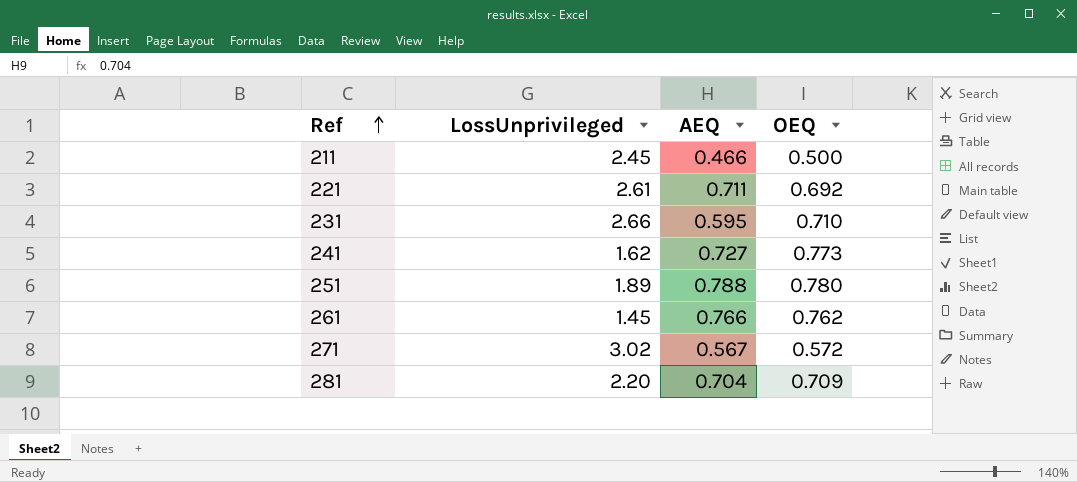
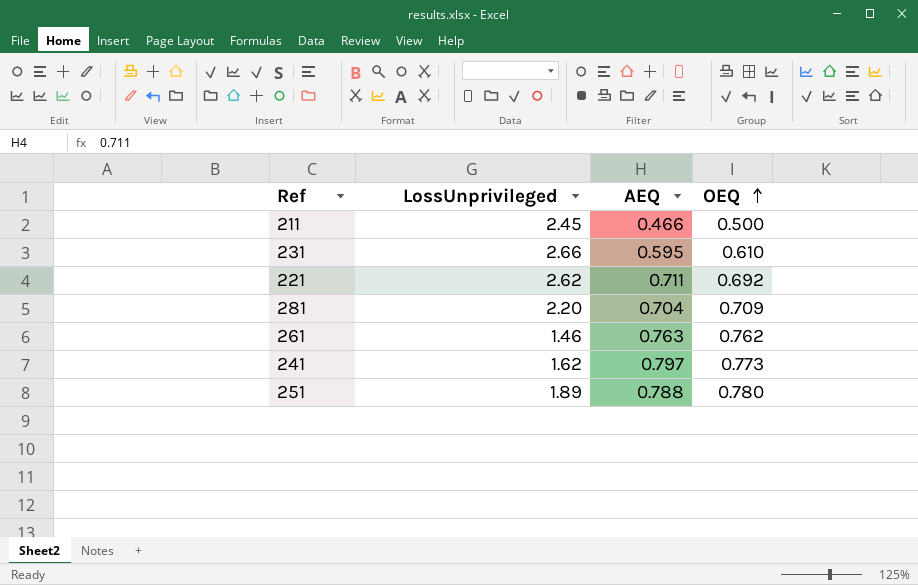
row order: Ref ascending -> OEQ ascending
row 271: 3.02 | 0.567 | 0.572 -> none
231 | OEQ: 0.710 -> 0.610
221 | LossUnprivileged: 2.61 -> 2.62
261 | LossUnprivileged: 1.45 -> 1.46
261 | AEQ: 0.766 -> 0.763
241 | AEQ: 0.727 -> 0.797

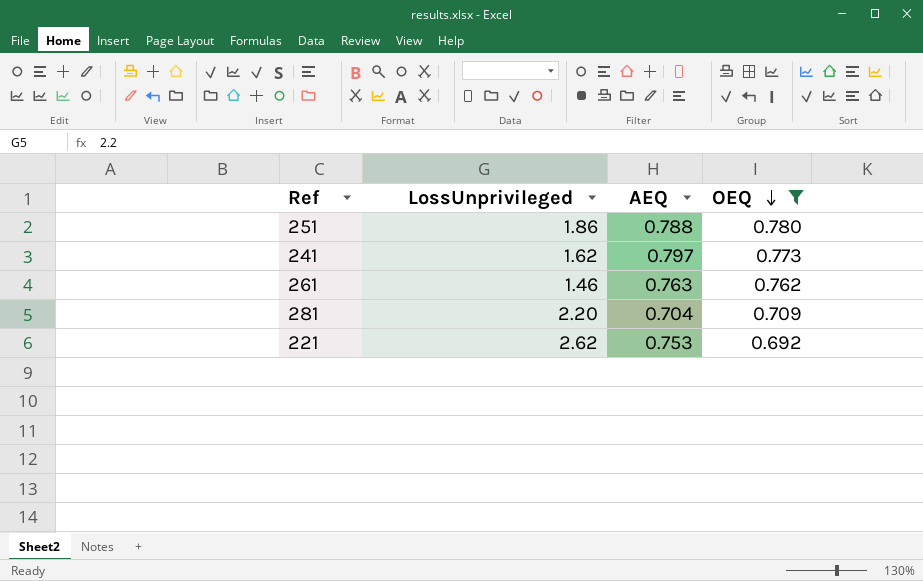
filter: none -> OEQ >= 0.692
row order: OEQ ascending -> OEQ descending
251 | LossUnprivileged: 1.89 -> 1.86
221 | AEQ: 0.711 -> 0.753

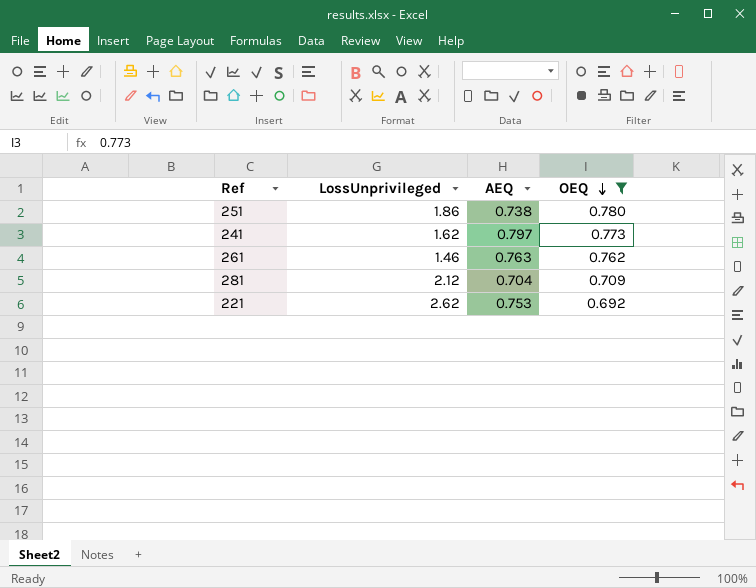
251 | AEQ: 0.788 -> 0.738
281 | LossUnprivileged: 2.20 -> 2.12

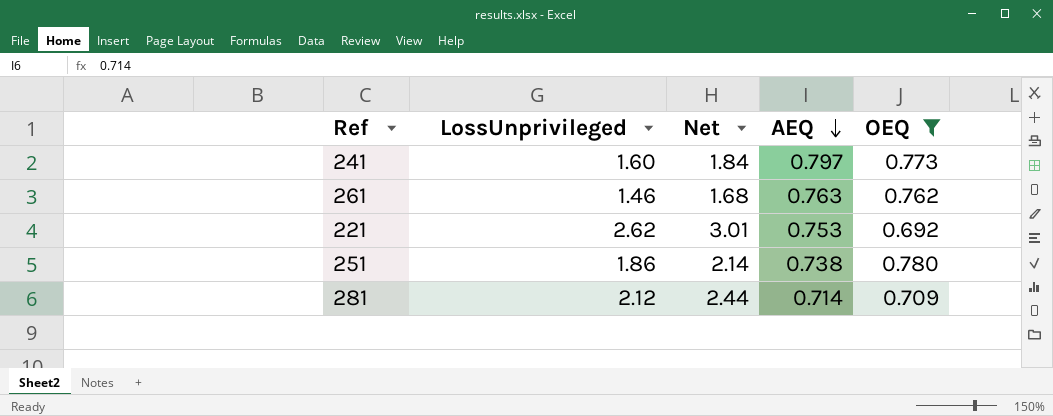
row order: OEQ descending -> AEQ descending
column Net | formula: none -> [LossUnprivileged] * 1.15
241 | LossUnprivileged: 1.62 -> 1.60
281 | AEQ: 0.704 -> 0.714

